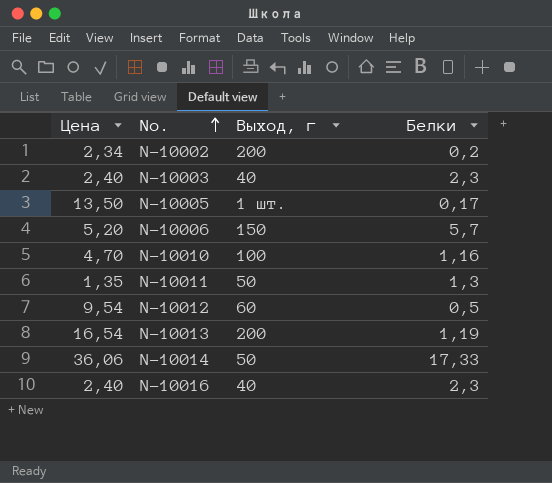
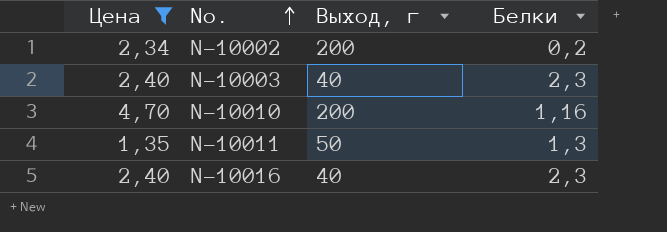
filter: none -> Цена <= 4,70
N-10010 | Выход, г: 100 -> 200

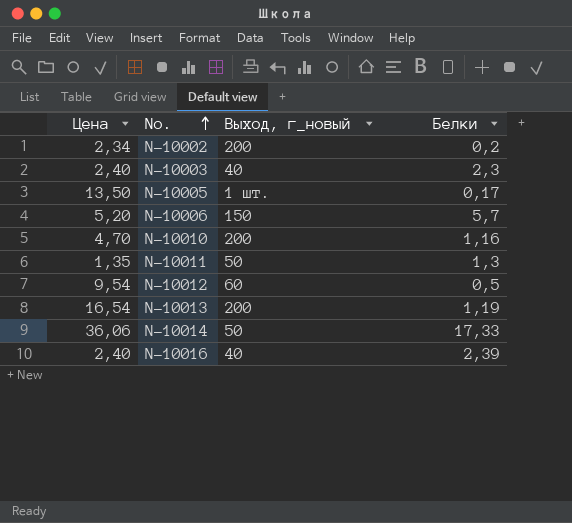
filter: Цена <= 4,70 -> none
column name: Выход, г -> Выход, г_новый
N-10016 | Белки: 2,3 -> 2,39

